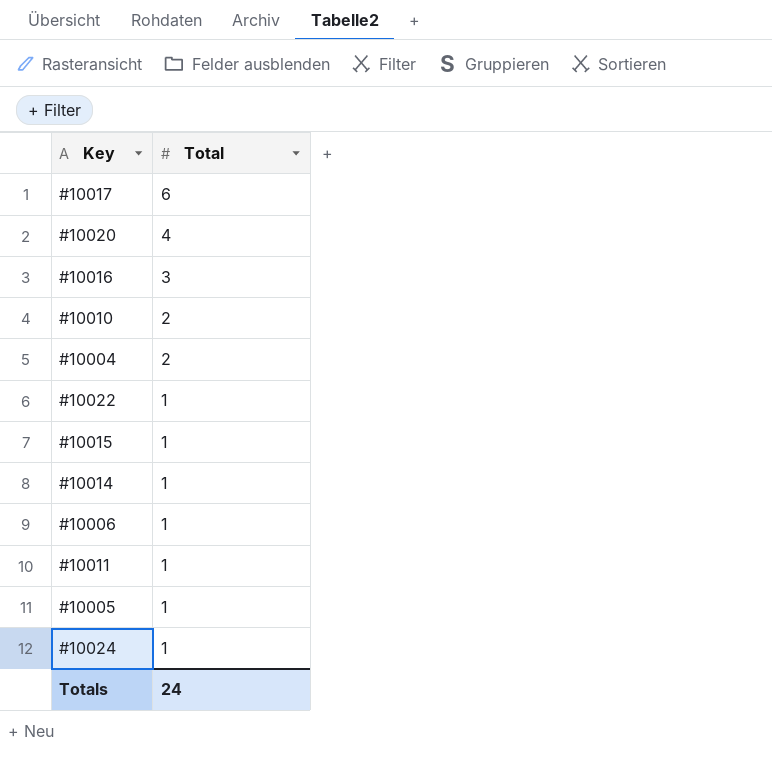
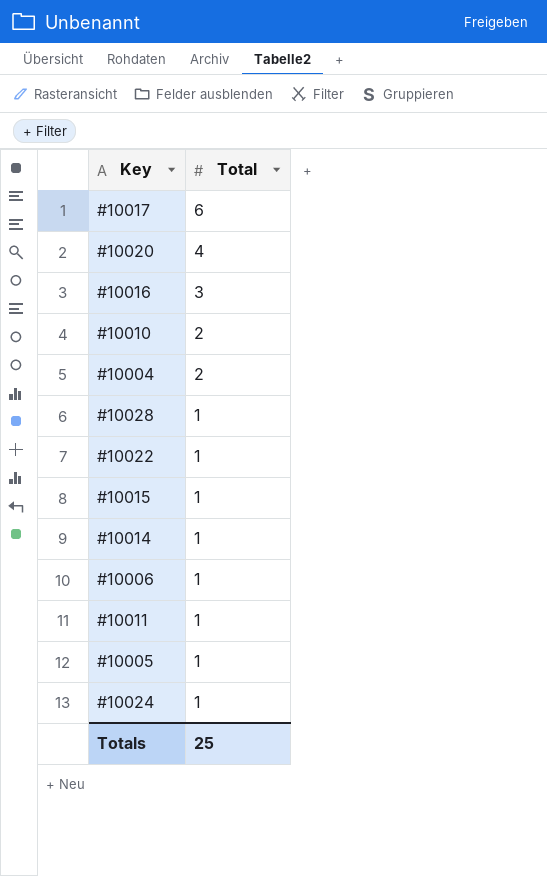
row #10028: none -> 1
Totals | Total: 24 -> 25

